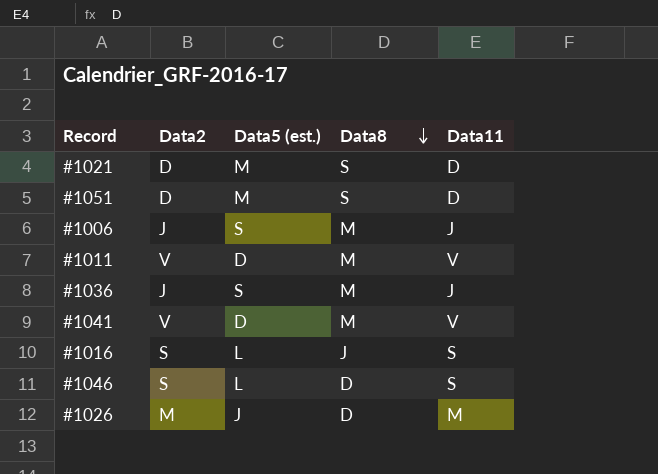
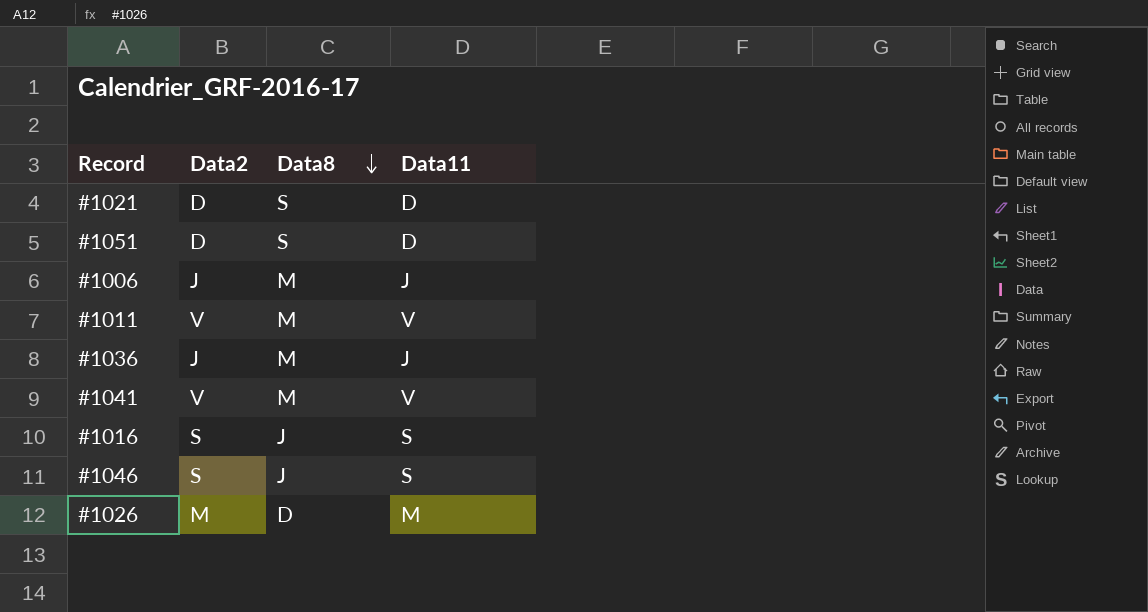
column Data5 (est.) | position: 3 -> none
#1046 | Data8: D -> J

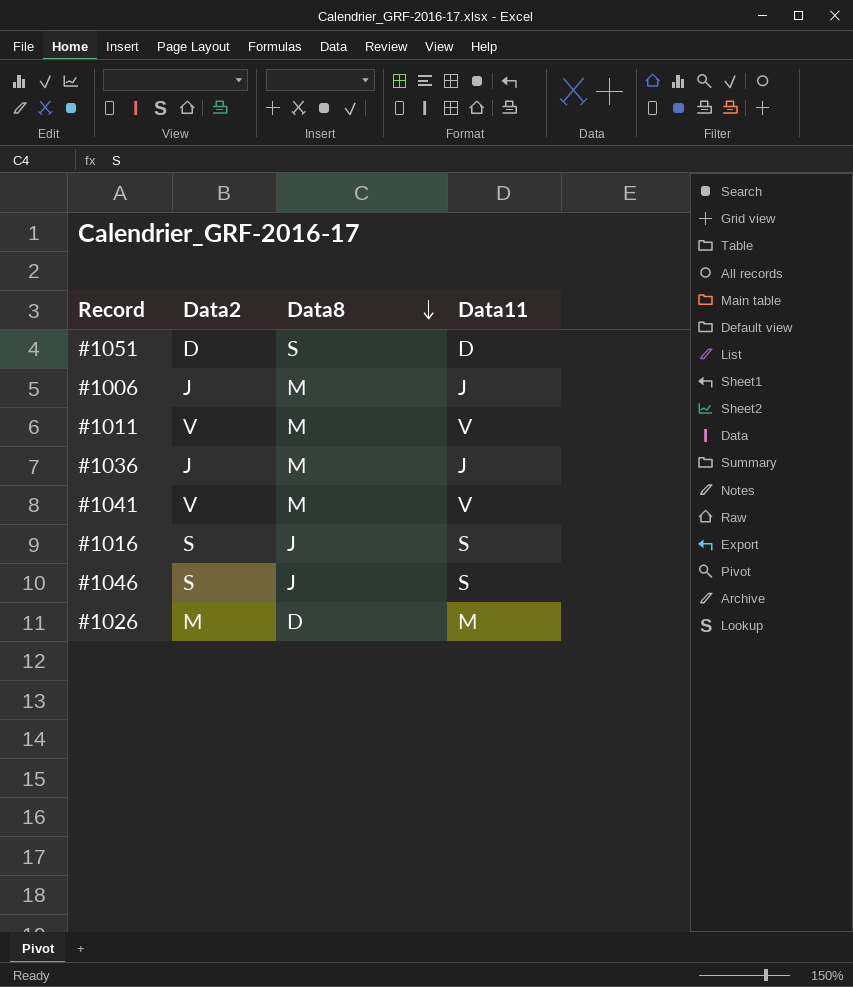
row #1021: D | S | D -> none

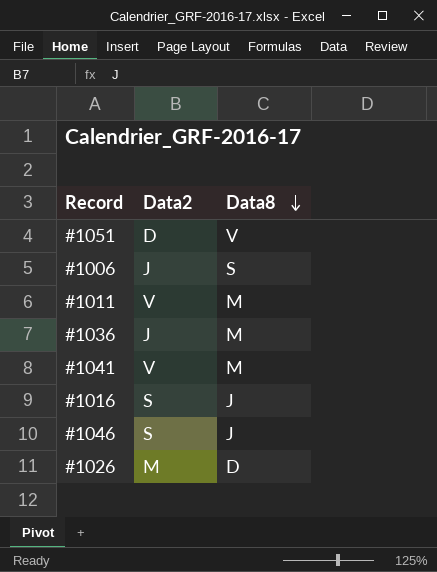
column Data11 | position: 4 -> none
#1051 | Data8: S -> V
#1006 | Data8: M -> S

